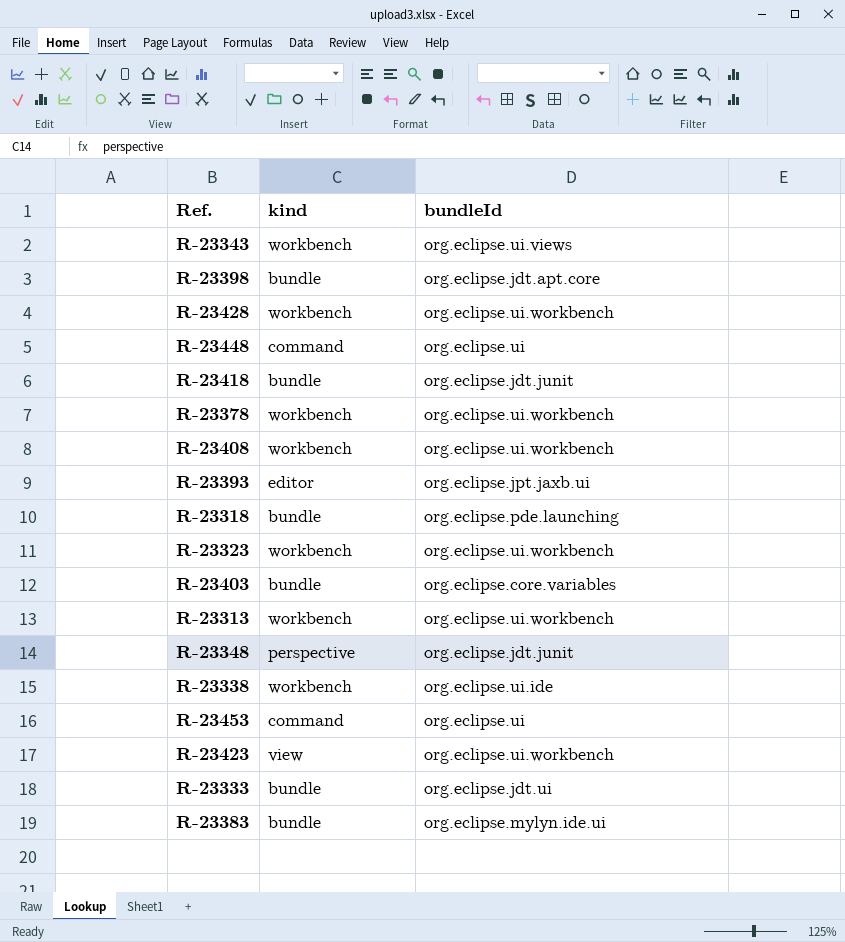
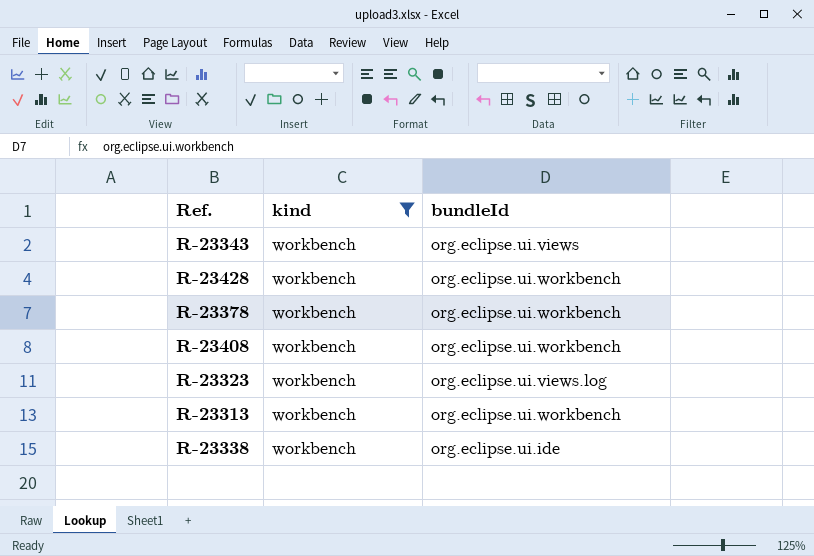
filter: none -> kind = workbench
R-23323 | bundleId: org.eclipse.ui.workbench -> org.eclipse.ui.views.log

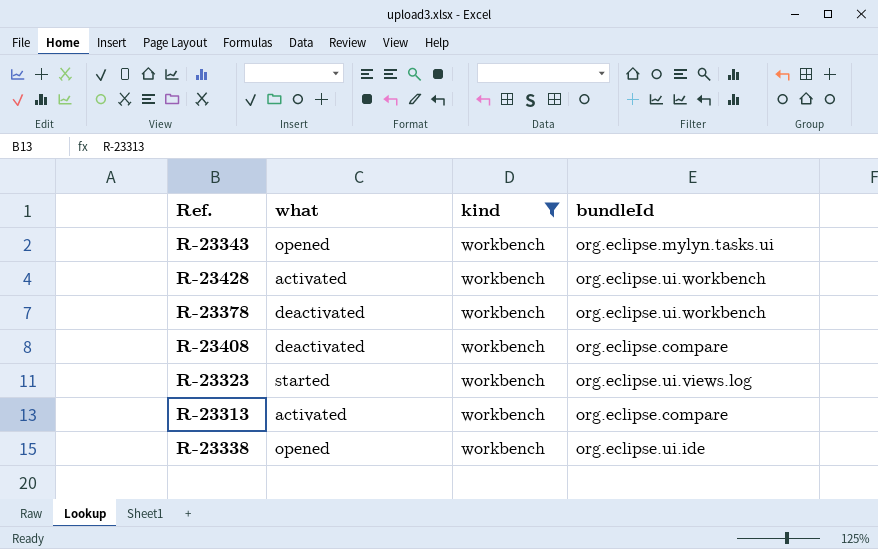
column what | position: none -> 2
R-23343 | bundleId: org.eclipse.ui.views -> org.eclipse.mylyn.tasks.ui
R-23408 | bundleId: org.eclipse.ui.workbench -> org.eclipse.compare
R-23313 | bundleId: org.eclipse.ui.workbench -> org.eclipse.compare

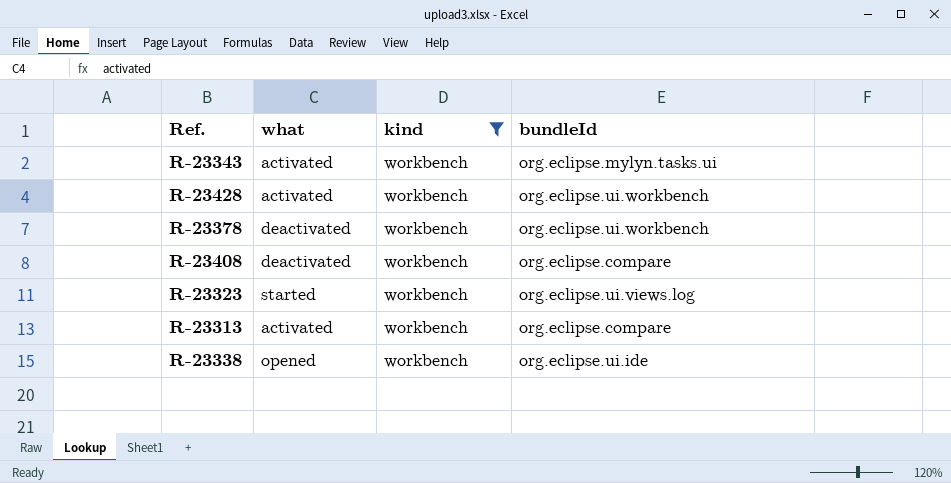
R-23343 | what: opened -> activated

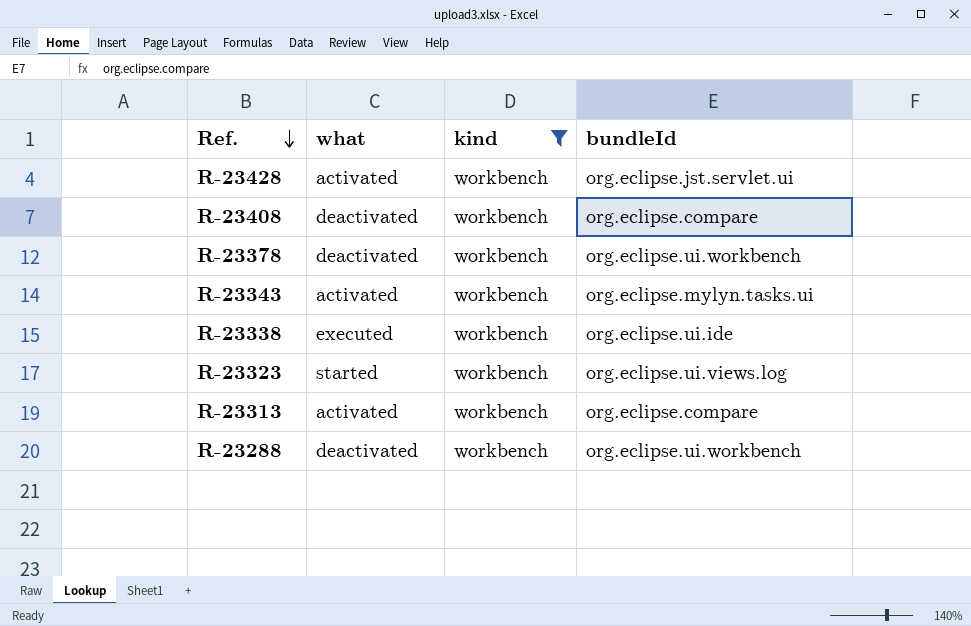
row order: none -> Ref. descending
R-23428 | bundleId: org.eclipse.ui.workbench -> org.eclipse.jst.servlet.ui
R-23338 | what: opened -> executed
row R-23288: none -> deactivated | workbench | org.eclipse.ui.workbench

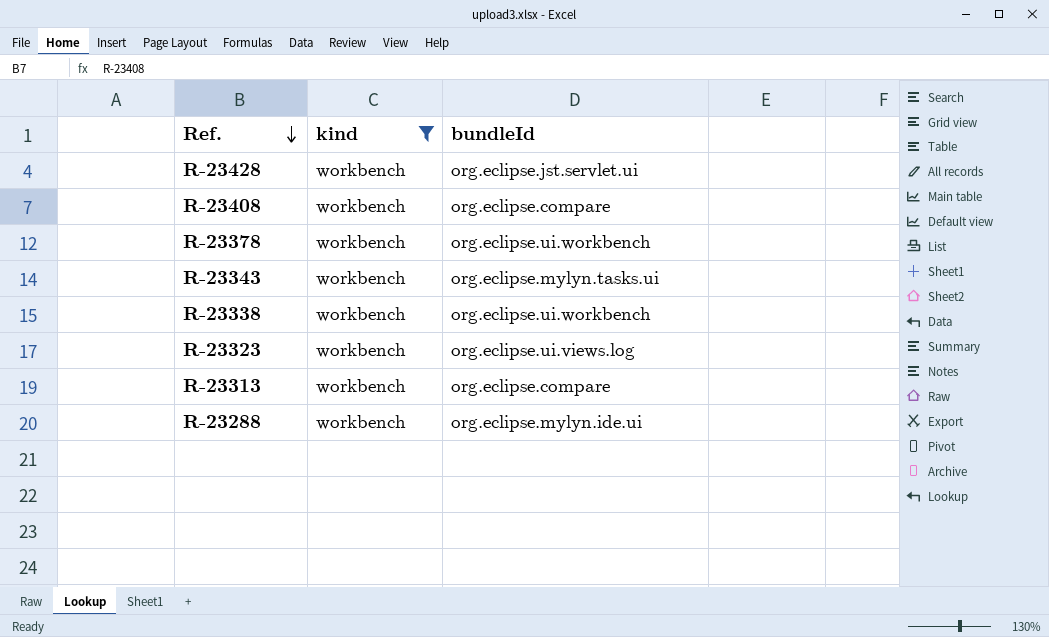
column what | position: 2 -> none
R-23338 | bundleId: org.eclipse.ui.ide -> org.eclipse.ui.workbench
R-23288 | bundleId: org.eclipse.ui.workbench -> org.eclipse.mylyn.ide.ui

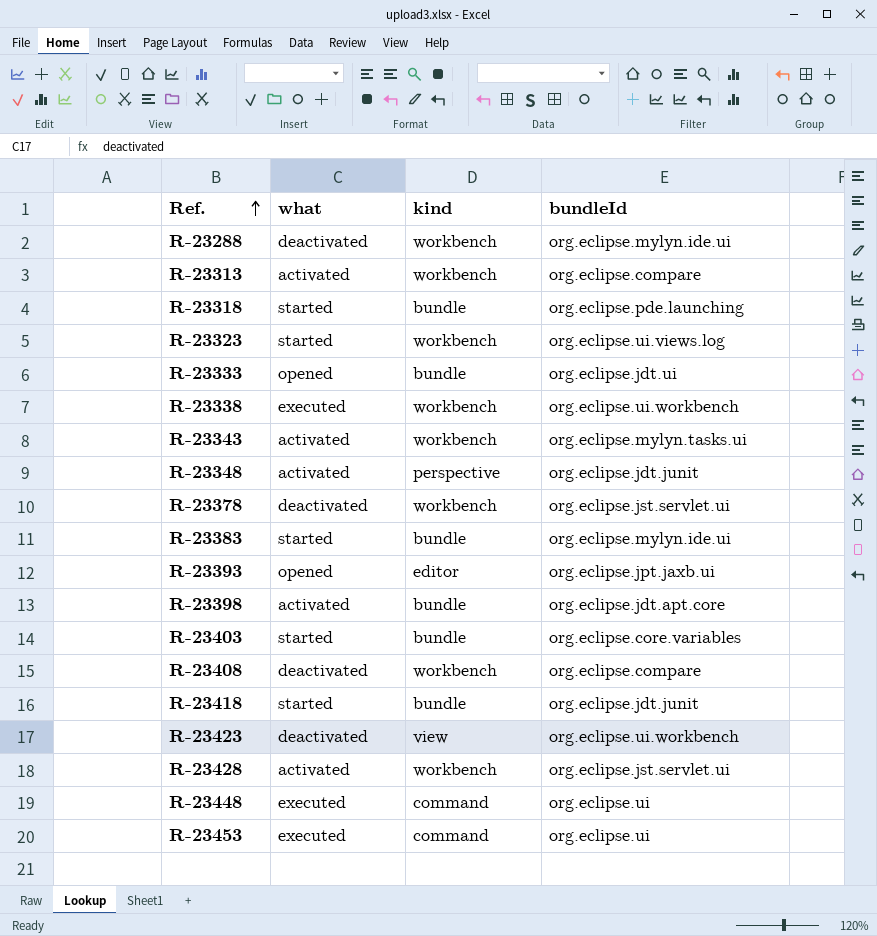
filter: kind = workbench -> none
row order: Ref. descending -> Ref. ascending
column what | position: none -> 2
R-23378 | bundleId: org.eclipse.ui.workbench -> org.eclipse.jst.servlet.ui

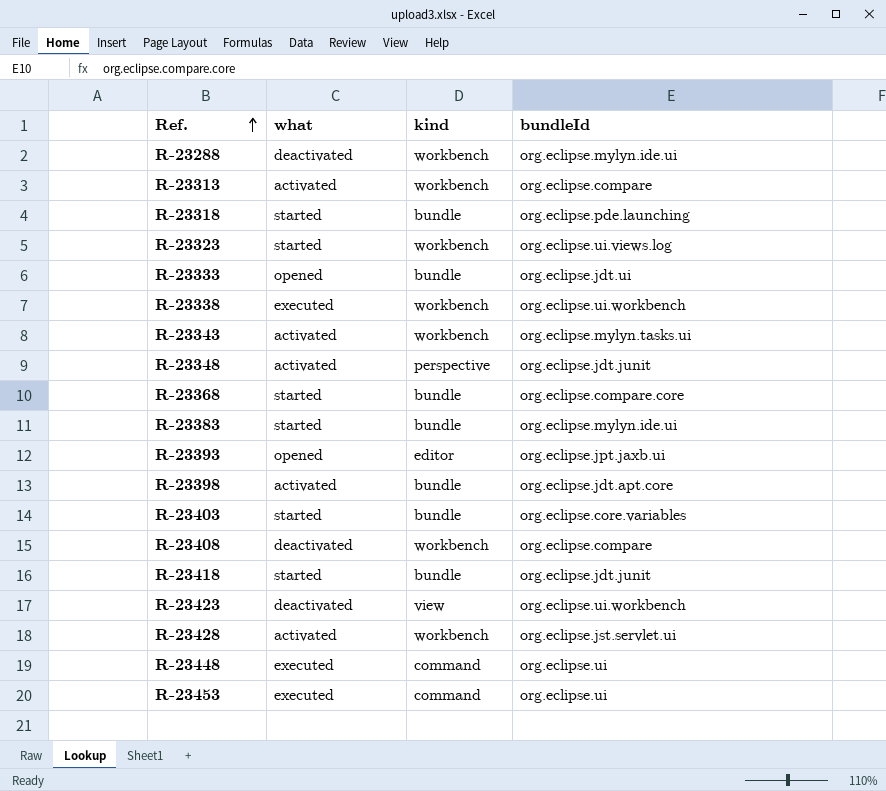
row R-23378: deactivated | workbench | org.eclipse.jst.servlet.ui -> none
row R-23368: none -> started | bundle | org.eclipse.compare.core

